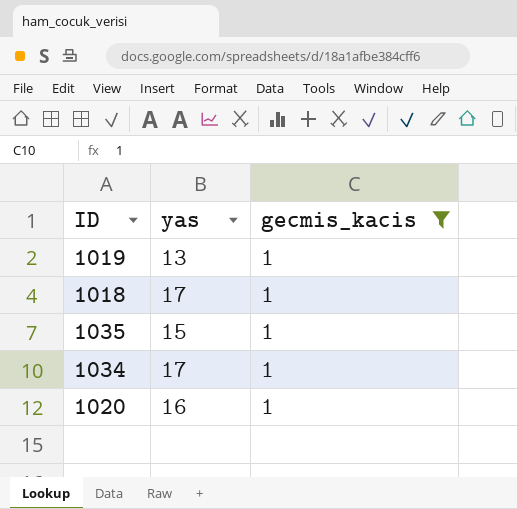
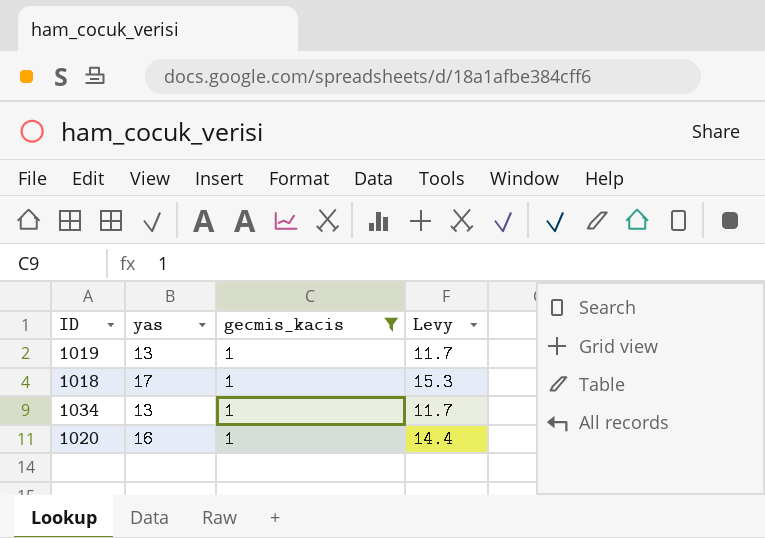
column Levy | formula: none -> [yas] * 0.9
row 1035: 15 | 1 -> none
1034 | yas: 17 -> 13

